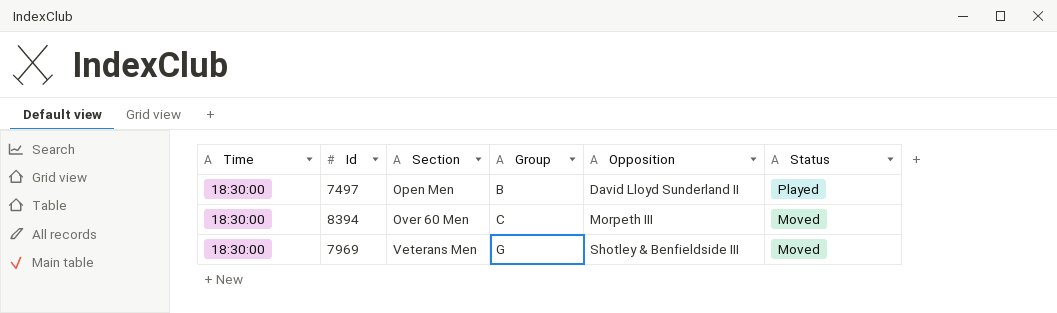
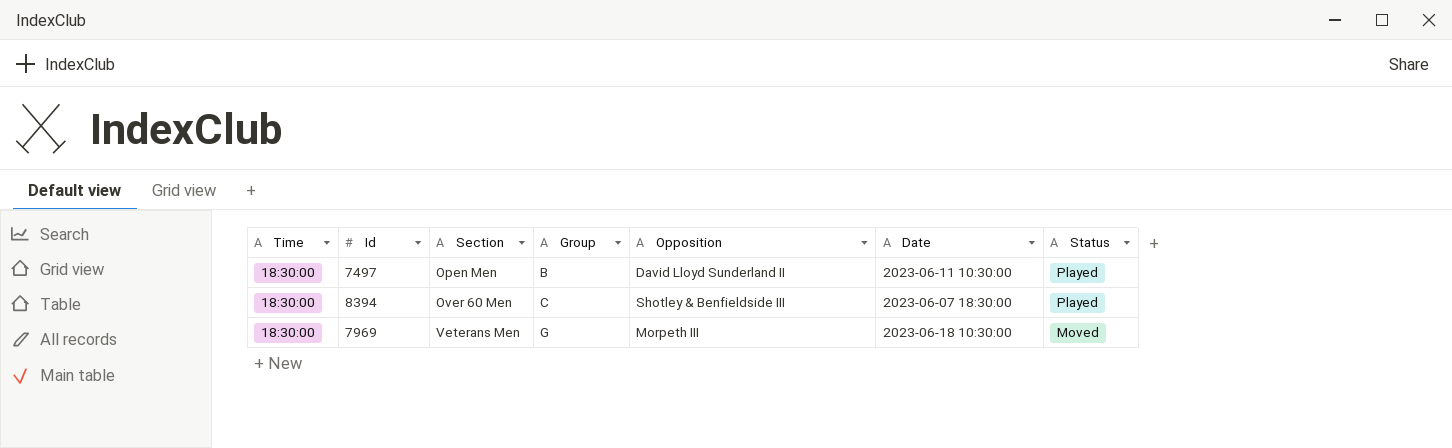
column Date | position: none -> 6
8394 | Opposition: Morpeth III -> Shotley & Benfieldside III
8394 | Status: Moved -> Played
7969 | Opposition: Shotley & Benfieldside III -> Morpeth III

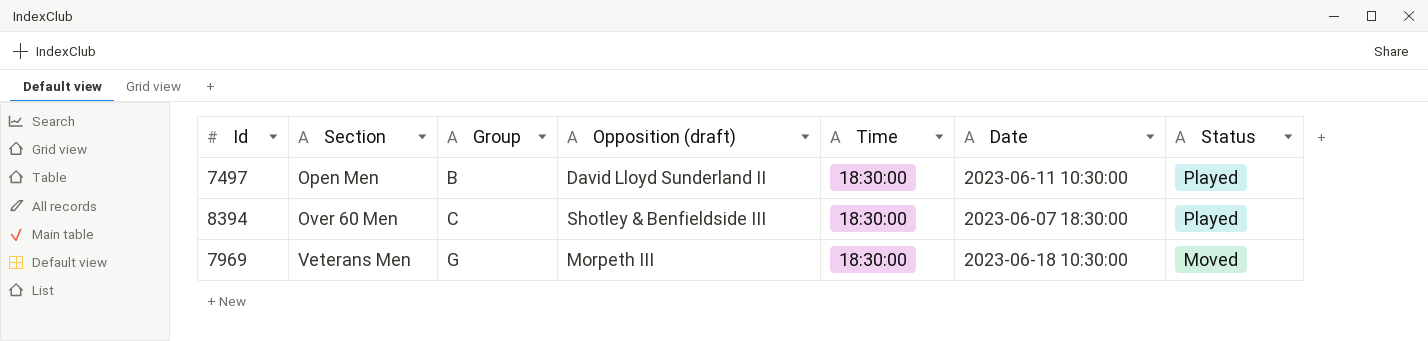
column name: Opposition -> Opposition (draft)
column Time | position: 1 -> 5

